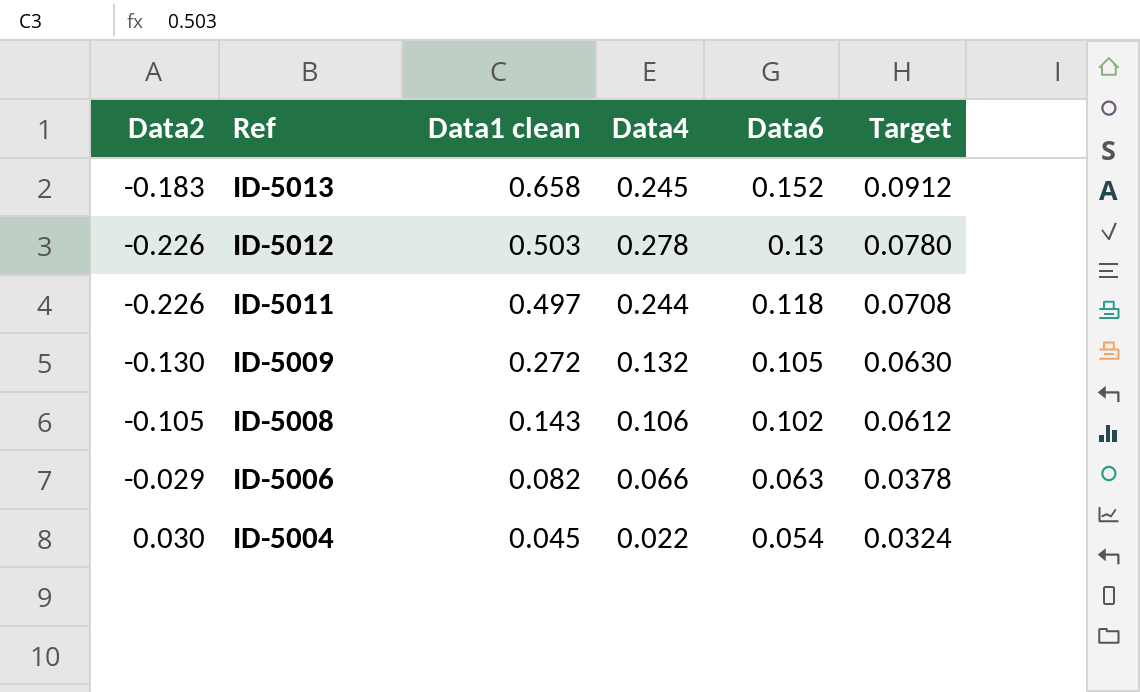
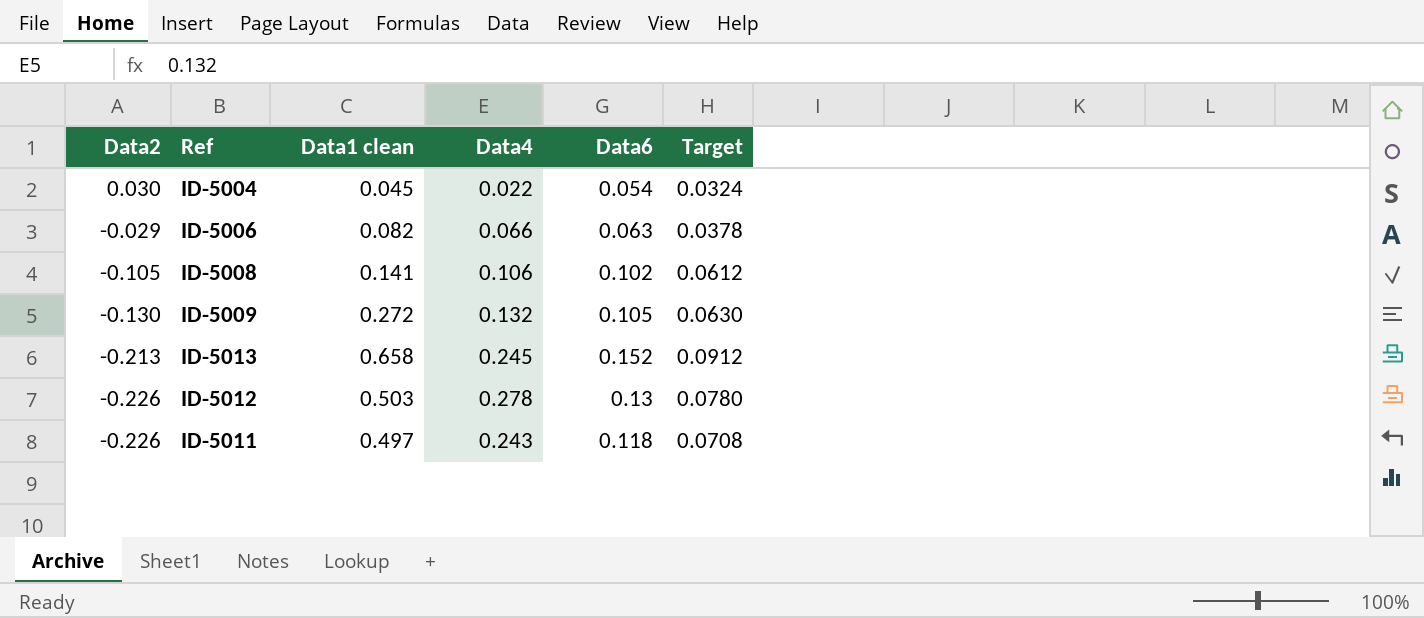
row order: Ref descending -> Data2 descending
ID-5008 | Data1 clean: 0.143 -> 0.141
ID-5013 | Data2: -0.183 -> -0.213
ID-5011 | Data4: 0.244 -> 0.243

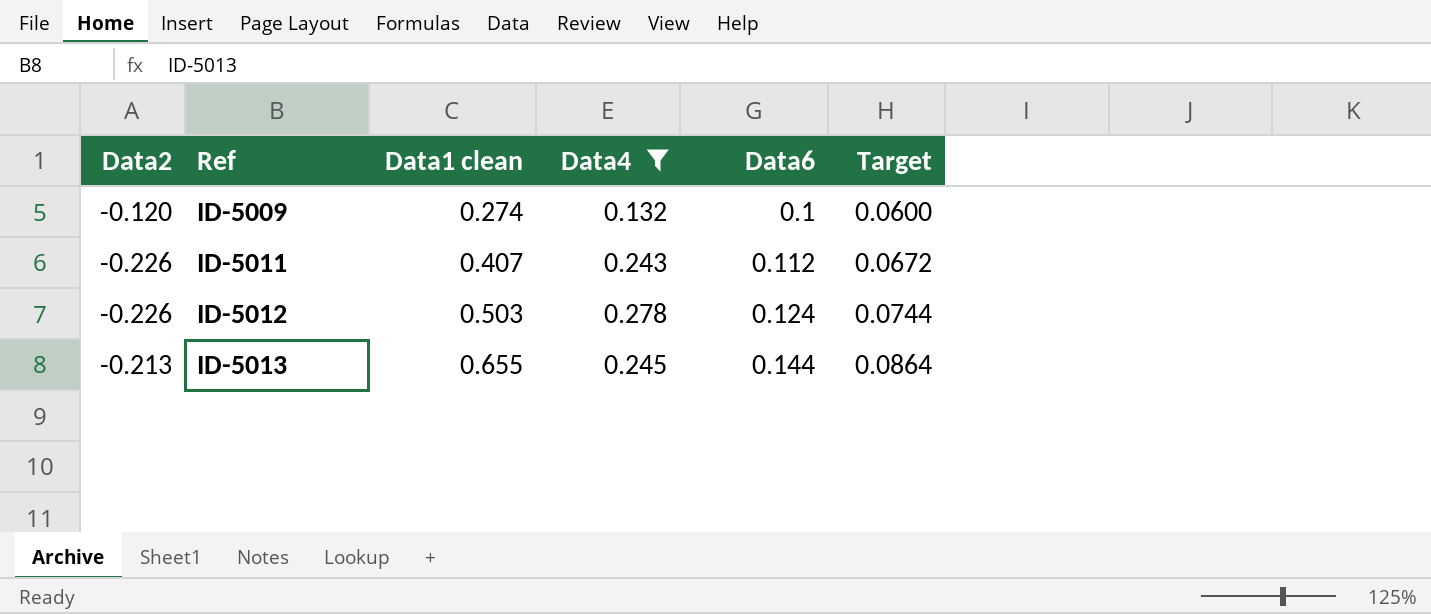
filter: none -> Data4 >= 0.132
row order: Data2 descending -> Ref ascending
ID-5009 | Data2: -0.130 -> -0.120
ID-5009 | Data1 clean: 0.272 -> 0.274
ID-5009 | Data6: 0.105 -> 0.1
ID-5009 | Target: 0.0630 -> 0.0600
ID-5011 | Data1 clean: 0.497 -> 0.407
ID-5011 | Data6: 0.118 -> 0.112
ID-5011 | Target: 0.0708 -> 0.0672
ID-5012 | Data6: 0.13 -> 0.124
ID-5012 | Target: 0.0780 -> 0.0744
ID-5013 | Data1 clean: 0.658 -> 0.655
ID-5013 | Data6: 0.152 -> 0.144
ID-5013 | Target: 0.0912 -> 0.0864

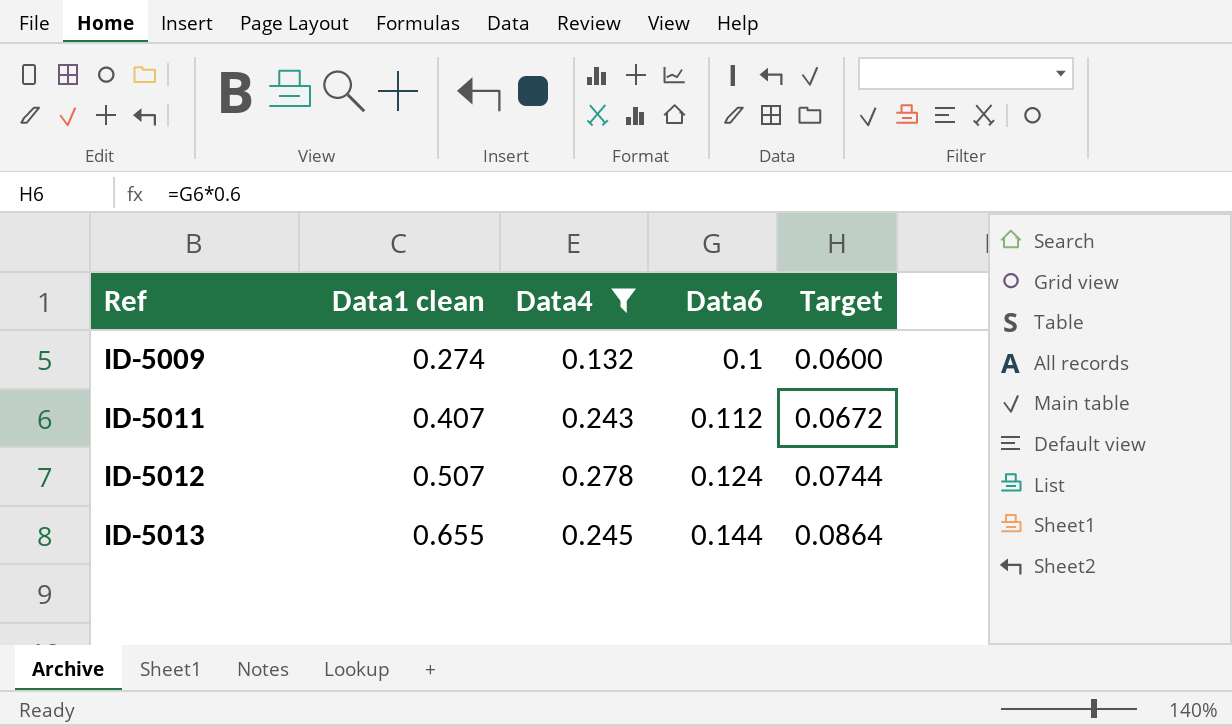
column Data2 | position: 1 -> none
ID-5012 | Data1 clean: 0.503 -> 0.507

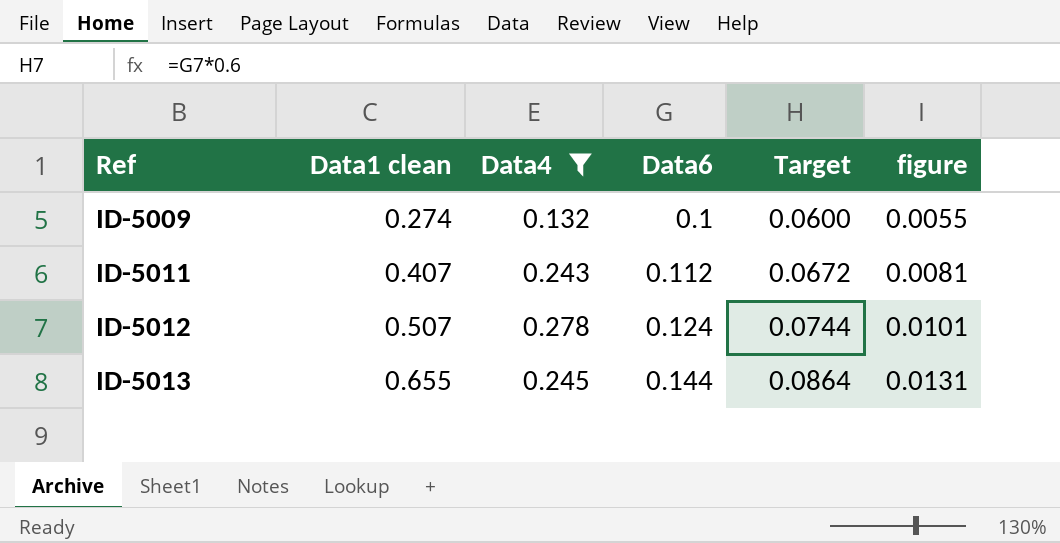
column figure | formula: none -> [Data1 clean] * 0.02

